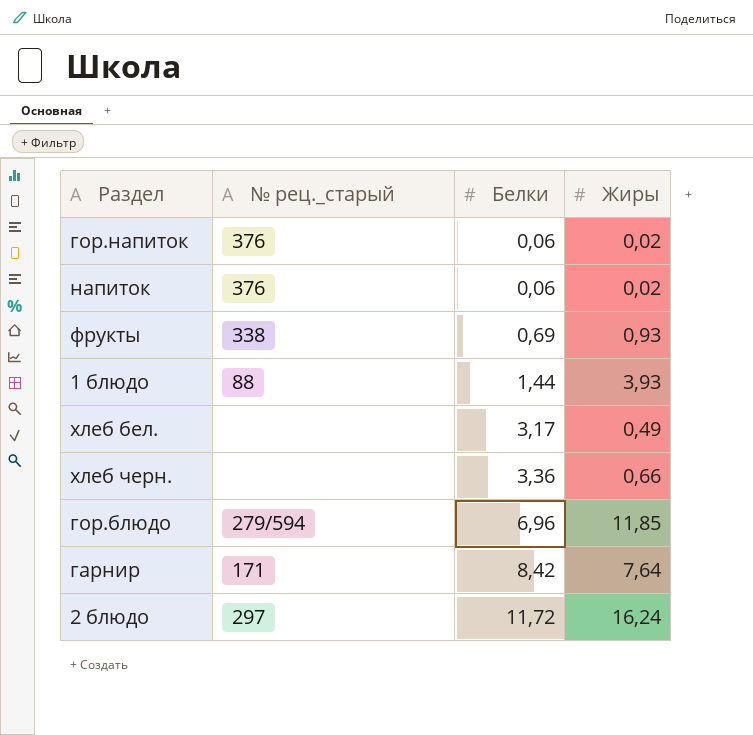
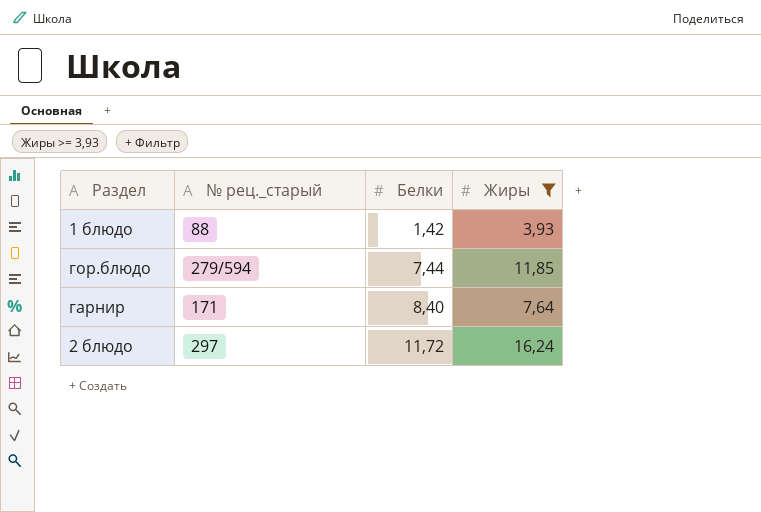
filter: none -> Жиры >= 3,93
1 блюдо | Белки: 1,44 -> 1,42
гор.блюдо | Белки: 6,96 -> 7,44
гарнир | Белки: 8,42 -> 8,40

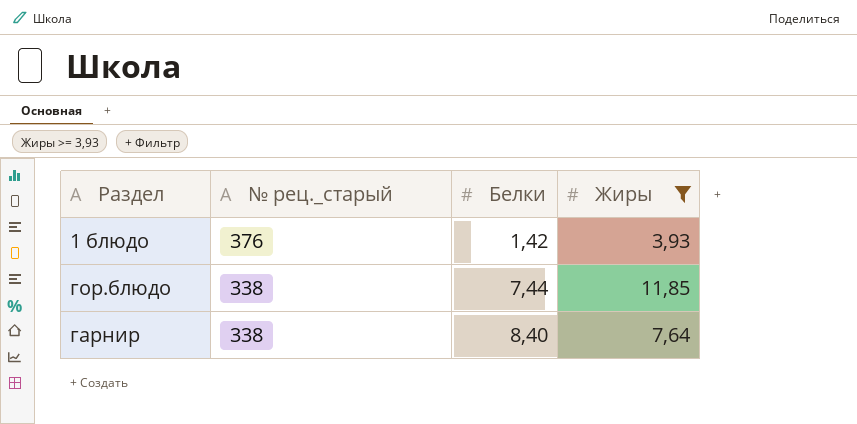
row 2 блюдо: 297 | 11,72 | 16,24 -> none
1 блюдо | № рец._старый: 88 -> 376
гор.блюдо | № рец._старый: 279/594 -> 338
гарнир | № рец._старый: 171 -> 338

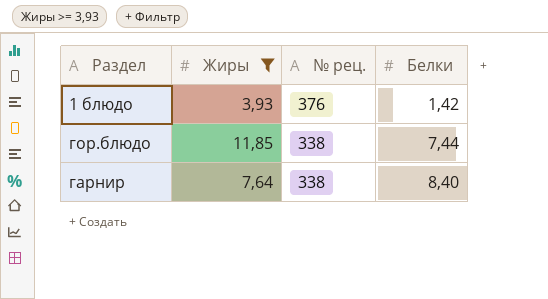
column Жиры | position: 4 -> 2
column name: № рец._старый -> № рец.

